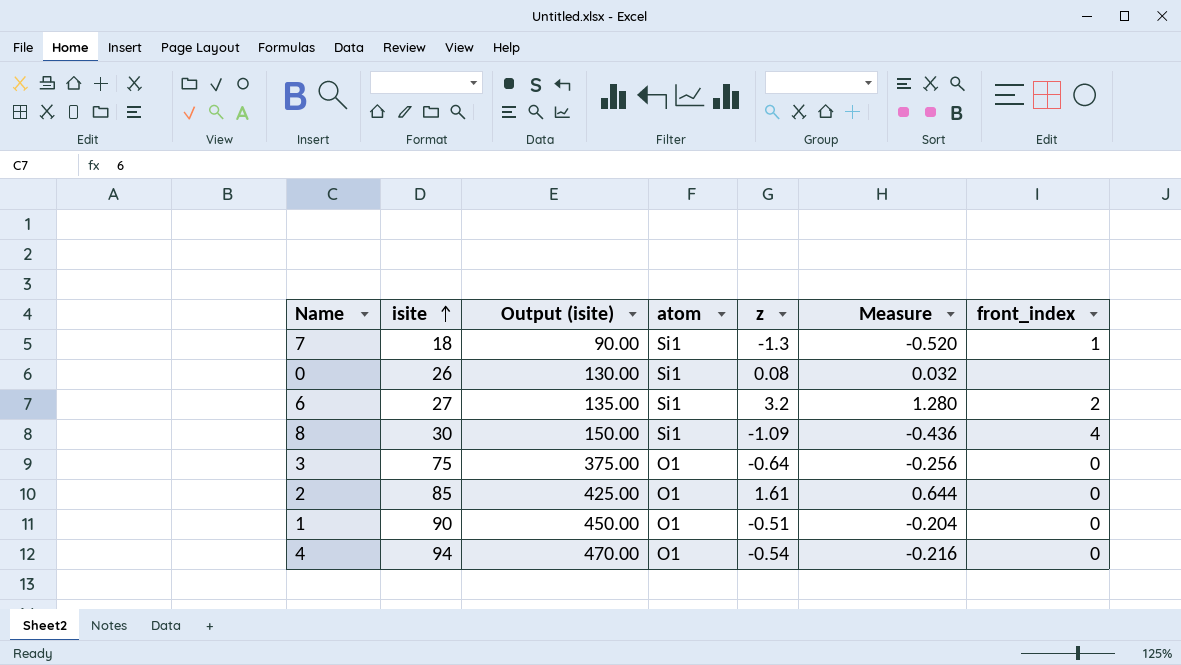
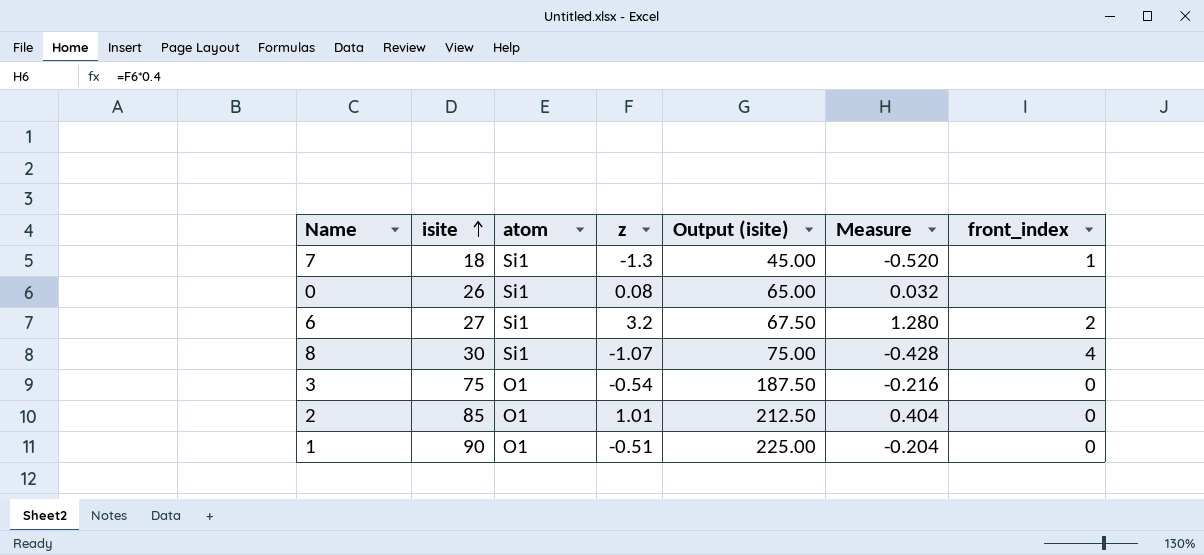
column Output (isite) | formula: [isite] * 5 -> [isite] * 2.5
column Output (isite) | position: 3 -> 5
row 4: 94 | 470.00 | O1 | -0.54 | -0.216 | 0 -> none
8 | z: -1.09 -> -1.07
8 | Measure: -0.436 -> -0.428
3 | z: -0.64 -> -0.54
3 | Measure: -0.256 -> -0.216
2 | z: 1.61 -> 1.01
2 | Measure: 0.644 -> 0.404

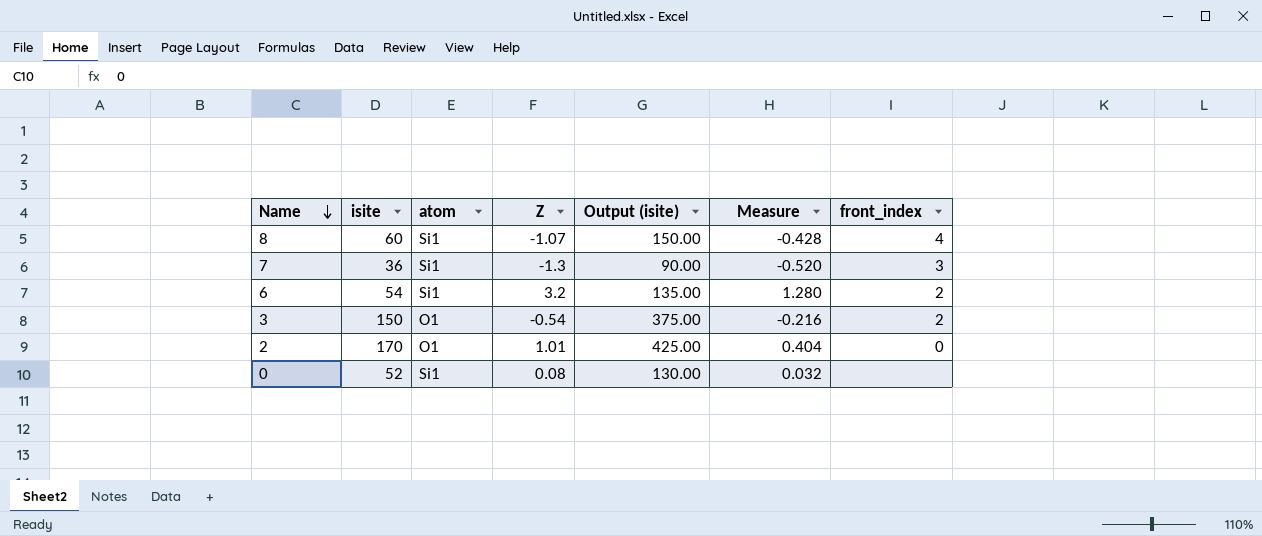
row order: isite ascending -> Name descending
column name: z -> Z
row 1: 90 | O1 | -0.51 | 225.00 | -0.204 | 0 -> none
8 | isite: 30 -> 60
8 | Output (isite): 75.00 -> 150.00
7 | isite: 18 -> 36
7 | Output (isite): 45.00 -> 90.00
7 | front_index: 1 -> 3
6 | isite: 27 -> 54
6 | Output (isite): 67.50 -> 135.00
3 | isite: 75 -> 150
3 | Output (isite): 187.50 -> 375.00
3 | front_index: 0 -> 2
2 | isite: 85 -> 170
2 | Output (isite): 212.50 -> 425.00
0 | isite: 26 -> 52
0 | Output (isite): 65.00 -> 130.00

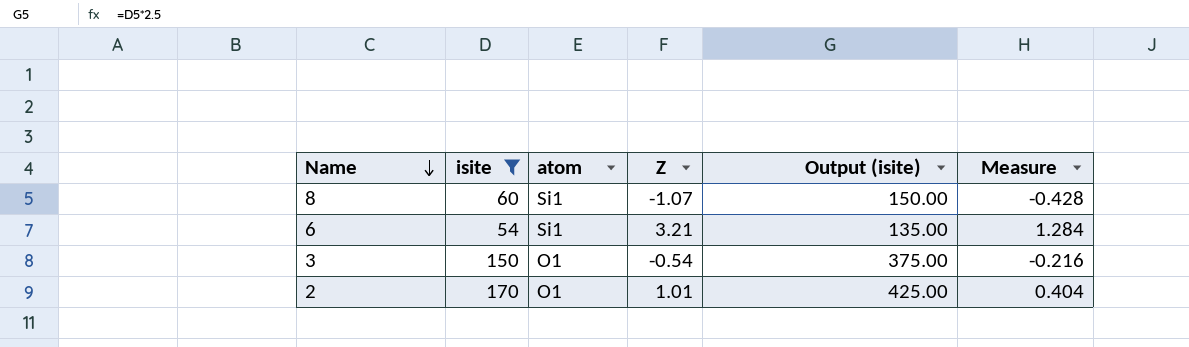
filter: none -> isite >= 54
column front_index | position: 7 -> none
6 | Z: 3.2 -> 3.21
6 | Measure: 1.280 -> 1.284

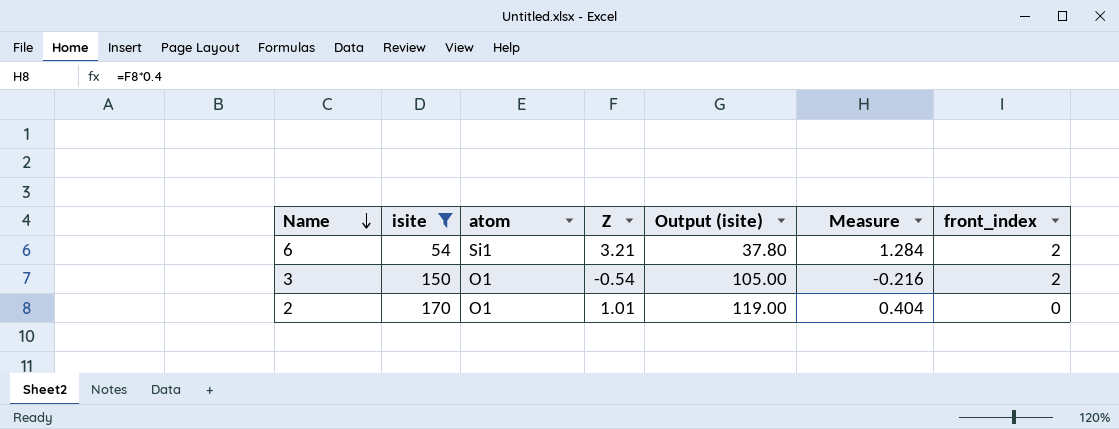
column Output (isite) | formula: [isite] * 2.5 -> [isite] * 0.7
column front_index | position: none -> 7
row 8: 60 | Si1 | -1.07 | 150.00 | -0.428 -> none

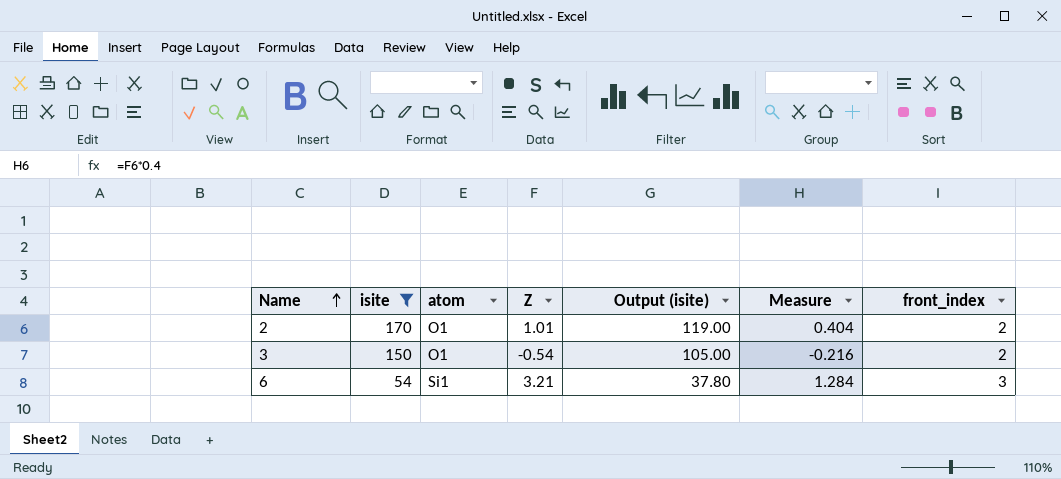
row order: Name descending -> Name ascending
2 | front_index: 0 -> 2
6 | front_index: 2 -> 3

